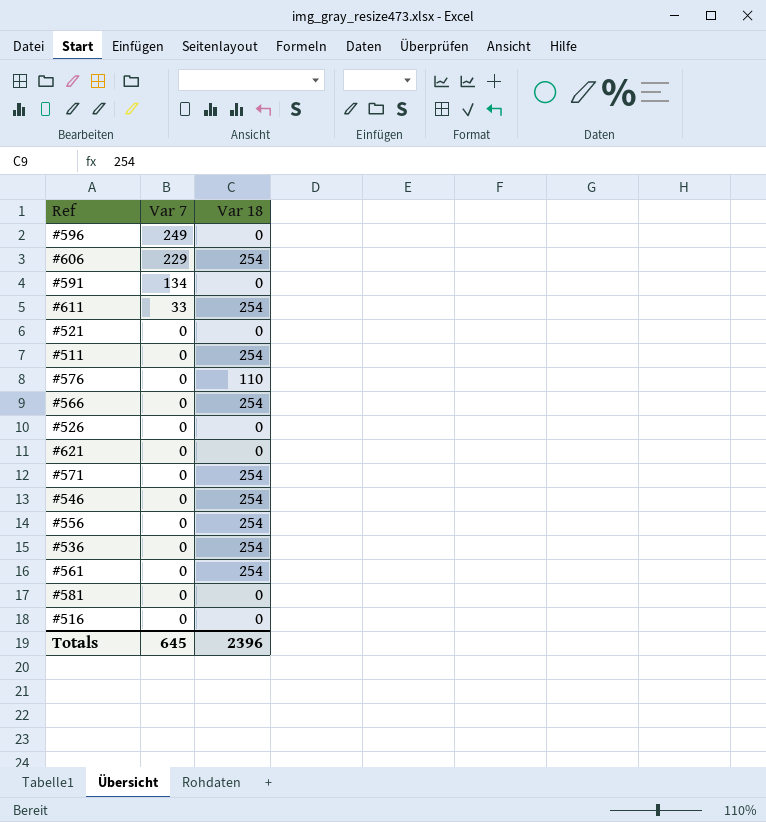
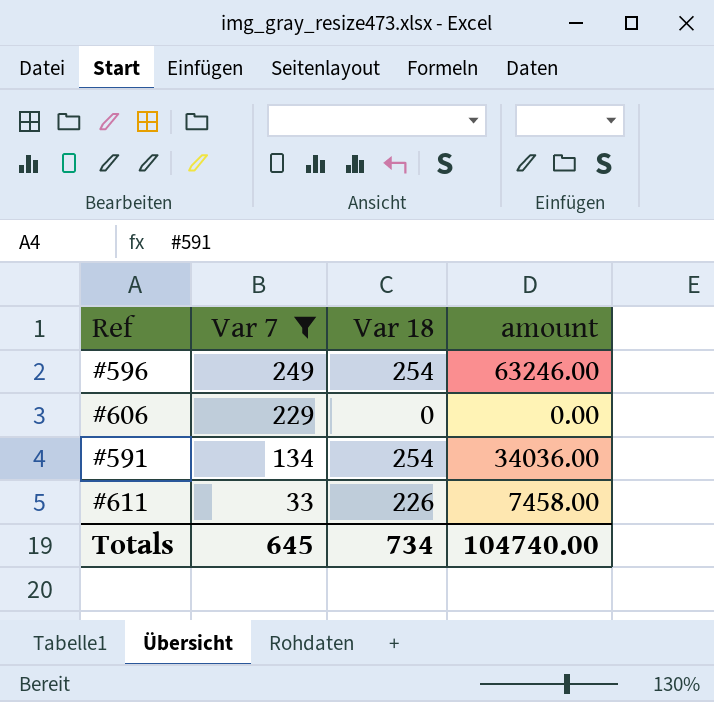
filter: none -> Var 7 != 0
column amount | formula: none -> [Var 7] * [Var 18]
#596 | Var 18: 0 -> 254
#606 | Var 18: 254 -> 0
#591 | Var 18: 0 -> 254
#611 | Var 18: 254 -> 226
Totals | Var 18: 2396 -> 734

